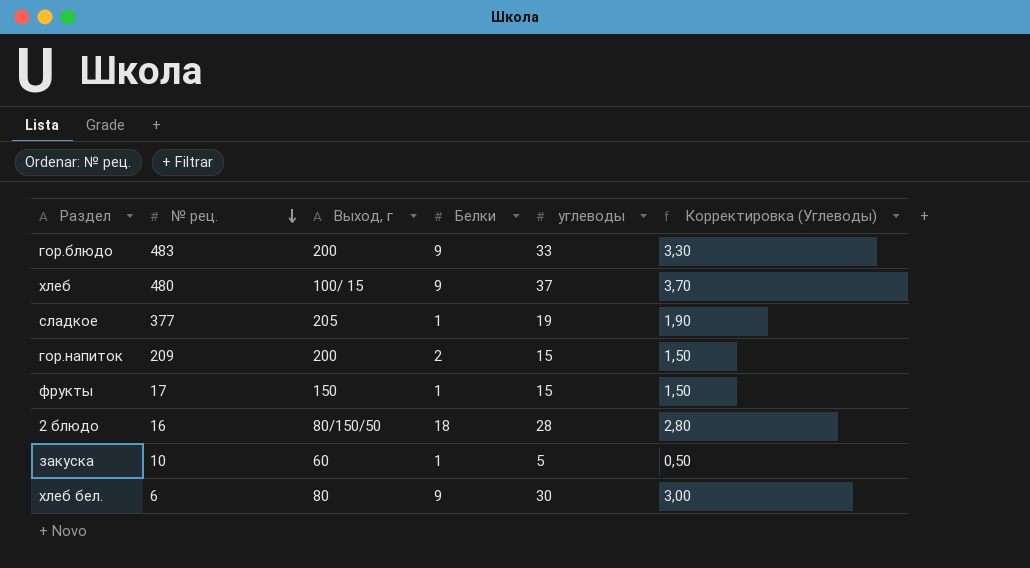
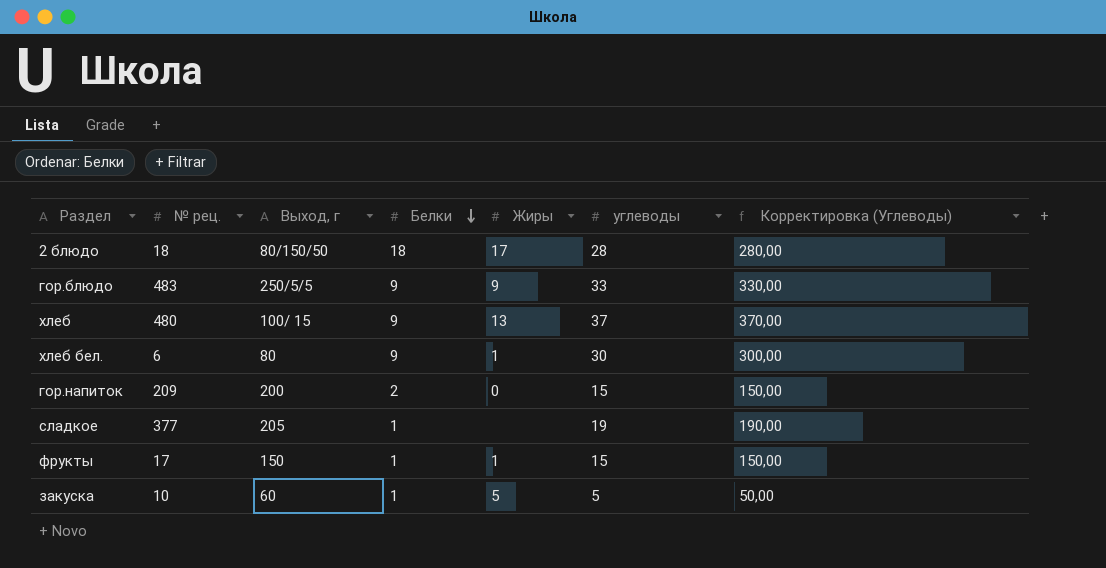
row order: № рец. descending -> Белки descending
column Жиры | position: none -> 5
column Корректировка (Углеводы) | formula: [углеводы] * 0,1 -> [углеводы] * 10
2 блюдо | № рец.: 16 -> 18
гор.блюдо | Выход, г: 200 -> 250/5/5

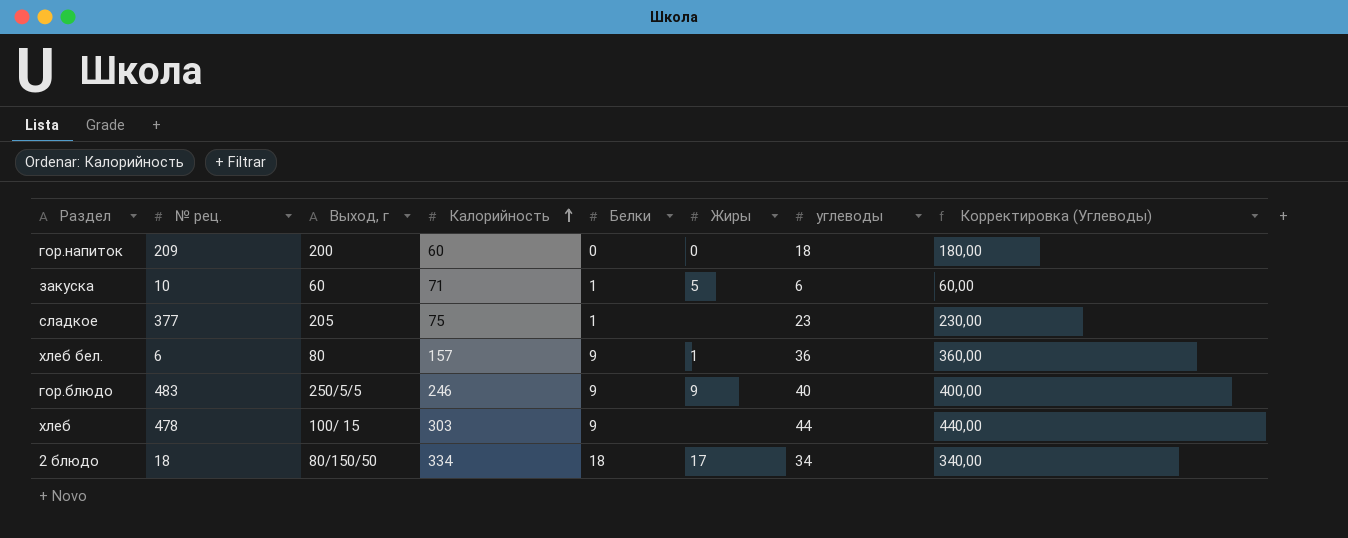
row order: Белки descending -> Калорийность ascending
column Калорийность | position: none -> 4
row фрукты: 17 | 150 | 1 | 1 | 15 | 150,00 -> none
гор.напиток | Белки: 2 -> 0
гор.напиток | углеводы: 15 -> 18
гор.напиток | Корректировка (Углеводы): 150,00 -> 180,00
закуска | углеводы: 5 -> 6
закуска | Корректировка (Углеводы): 50,00 -> 60,00
сладкое | углеводы: 19 -> 23
сладкое | Корректировка (Углеводы): 190,00 -> 230,00
хлеб бел. | углеводы: 30 -> 36
хлеб бел. | Корректировка (Углеводы): 300,00 -> 360,00
гор.блюдо | углеводы: 33 -> 40
гор.блюдо | Корректировка (Углеводы): 330,00 -> 400,00
хлеб | № рец.: 480 -> 478
хлеб | Жиры: 13 -> none
хлеб | углеводы: 37 -> 44
хлеб | Корректировка (Углеводы): 370,00 -> 440,00
2 блюдо | углеводы: 28 -> 34
2 блюдо | Корректировка (Углеводы): 280,00 -> 340,00

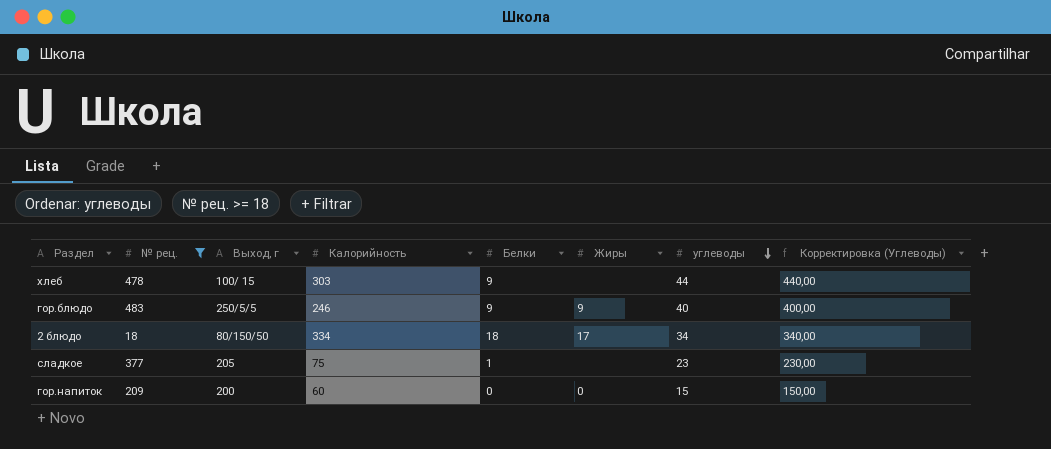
filter: none -> № рец. >= 18
row order: Калорийность ascending -> углеводы descending
гор.напиток | углеводы: 18 -> 15
гор.напиток | Корректировка (Углеводы): 180,00 -> 150,00

